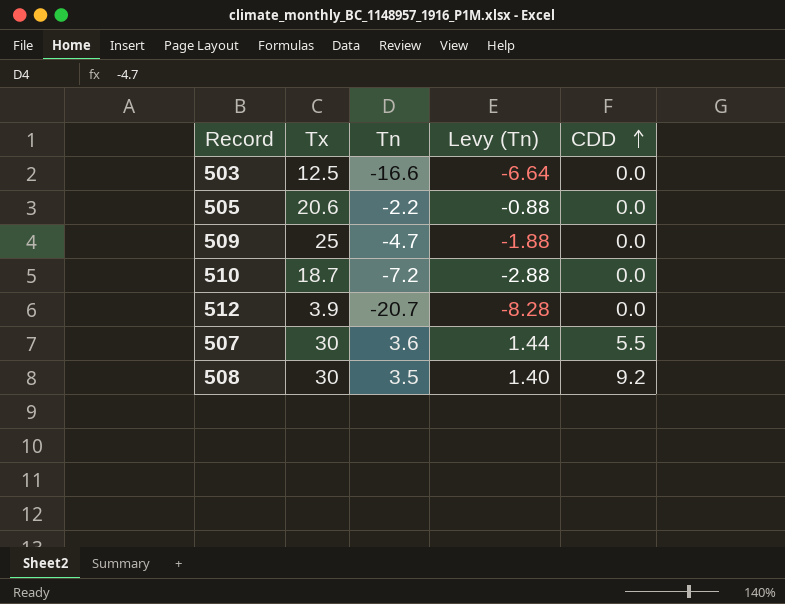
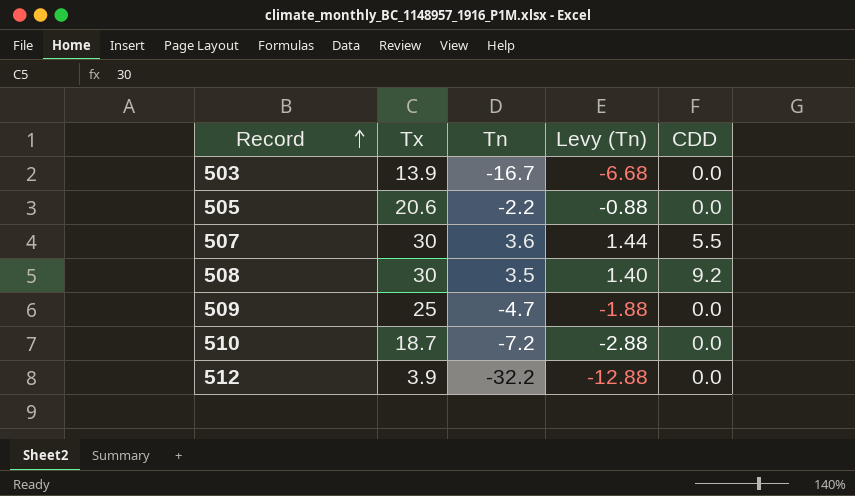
row order: CDD ascending -> Record ascending
503 | Tx: 12.5 -> 13.9
503 | Tn: -16.6 -> -16.7
503 | Levy (Tn): -6.64 -> -6.68
512 | Tn: -20.7 -> -32.2
512 | Levy (Tn): -8.28 -> -12.88

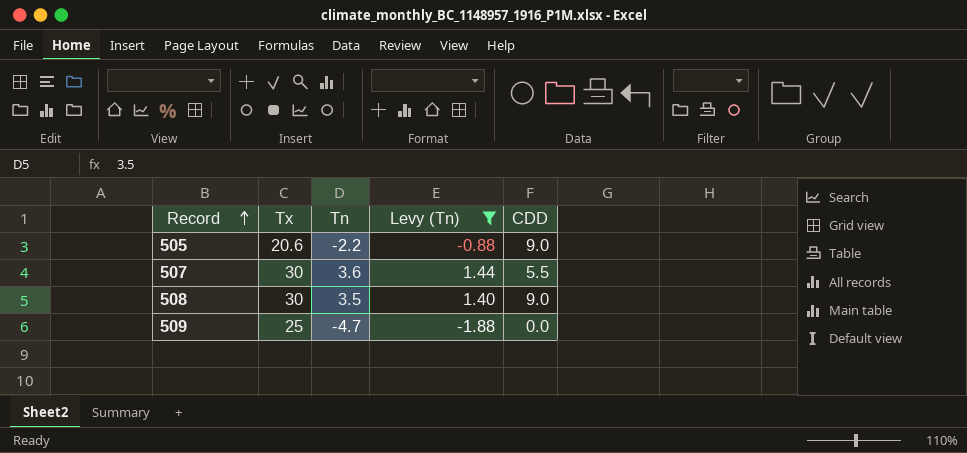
filter: none -> Levy (Tn) >= -1.88
505 | CDD: 0.0 -> 9.0
508 | CDD: 9.2 -> 9.0

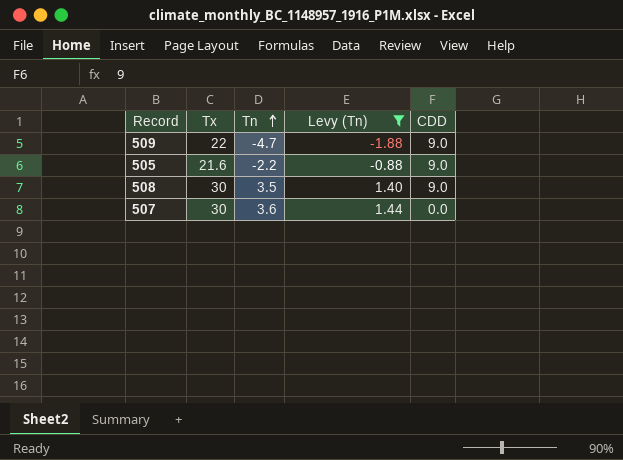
row order: Record ascending -> Tn ascending
509 | Tx: 25 -> 22
509 | CDD: 0.0 -> 9.0
505 | Tx: 20.6 -> 21.6
507 | CDD: 5.5 -> 0.0

